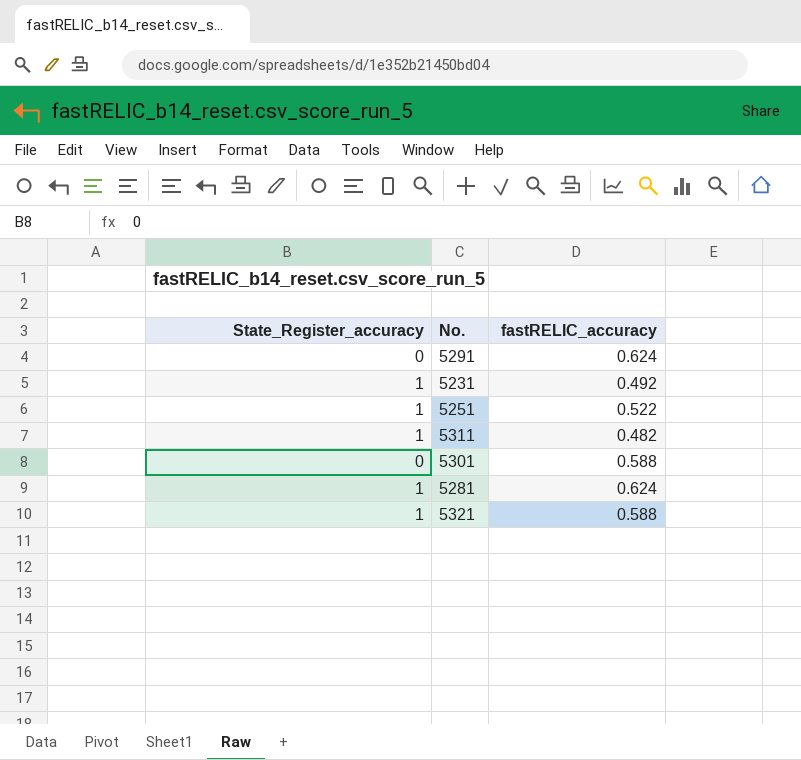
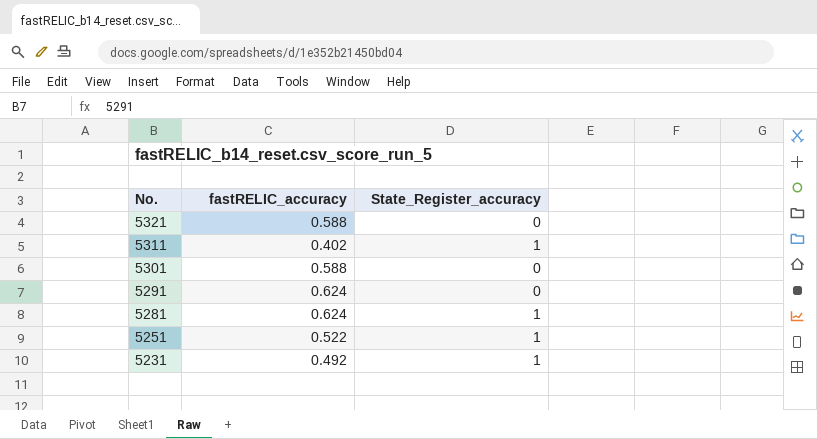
row order: none -> No. descending
column State_Register_accuracy | position: 1 -> 3
5321 | State_Register_accuracy: 1 -> 0
5311 | fastRELIC_accuracy: 0.482 -> 0.402

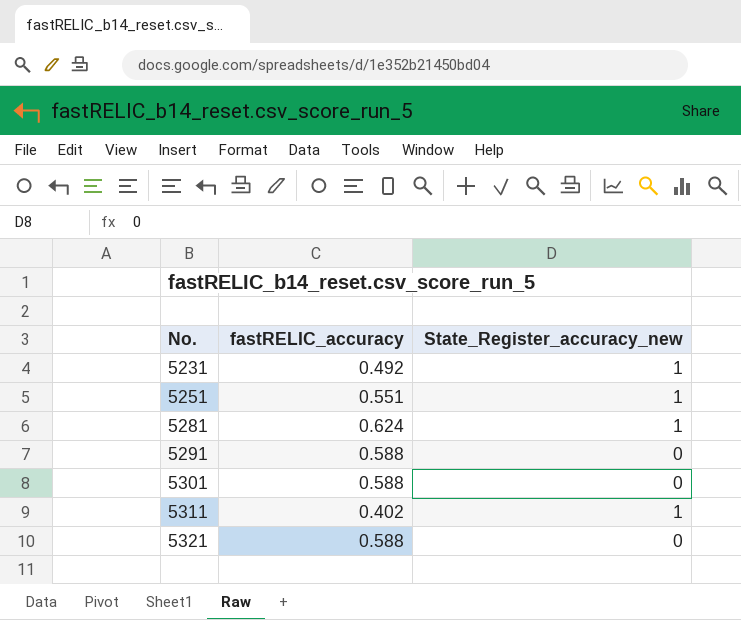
row order: No. descending -> No. ascending
column name: State_Register_accuracy -> State_Register_accuracy_new
5251 | fastRELIC_accuracy: 0.522 -> 0.551
5291 | fastRELIC_accuracy: 0.624 -> 0.588

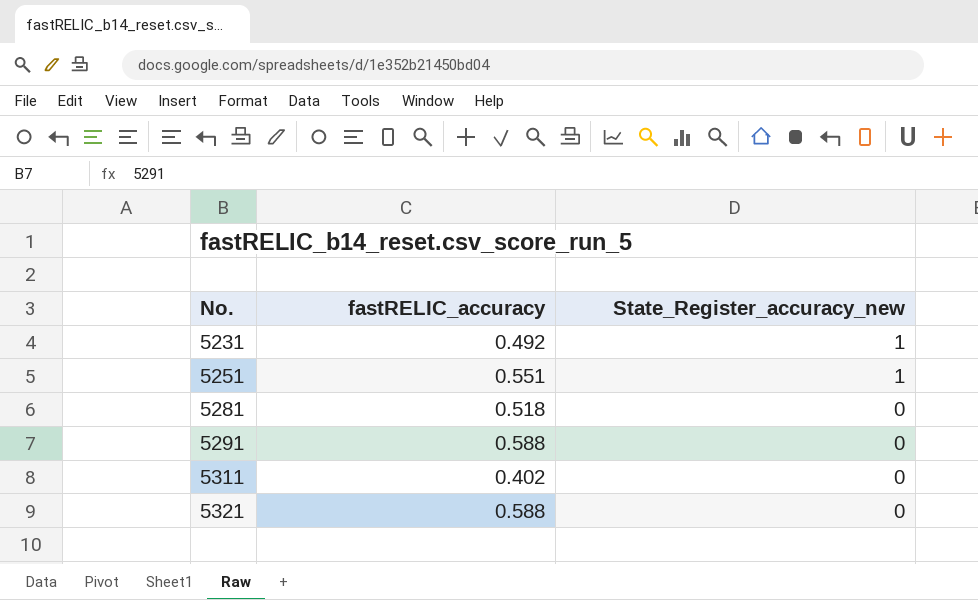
row 5301: 0.588 | 0 -> none
5281 | fastRELIC_accuracy: 0.624 -> 0.518
5281 | State_Register_accuracy_new: 1 -> 0
5311 | State_Register_accuracy_new: 1 -> 0

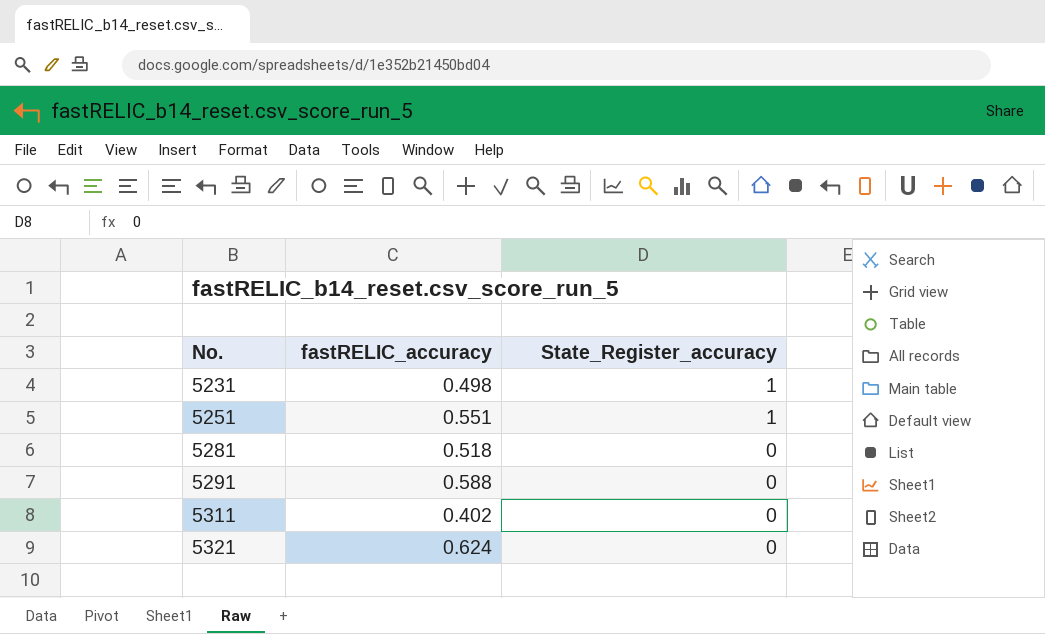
column name: State_Register_accuracy_new -> State_Register_accuracy
5231 | fastRELIC_accuracy: 0.492 -> 0.498
5321 | fastRELIC_accuracy: 0.588 -> 0.624

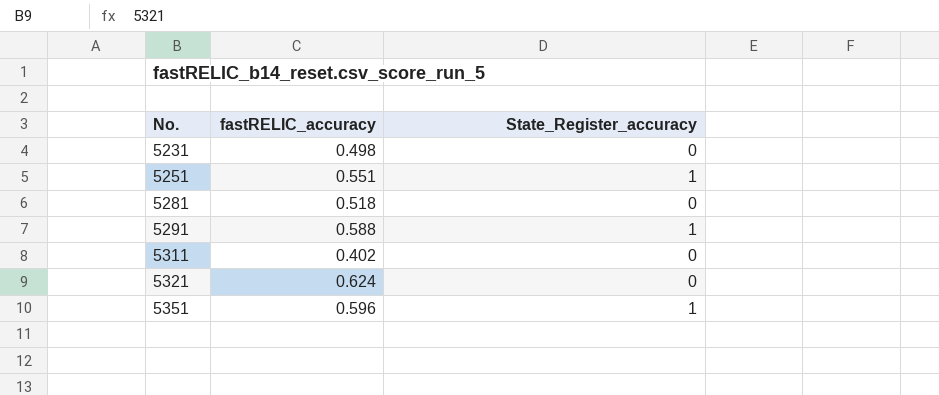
5231 | State_Register_accuracy: 1 -> 0
5291 | State_Register_accuracy: 0 -> 1
row 5351: none -> 0.596 | 1

